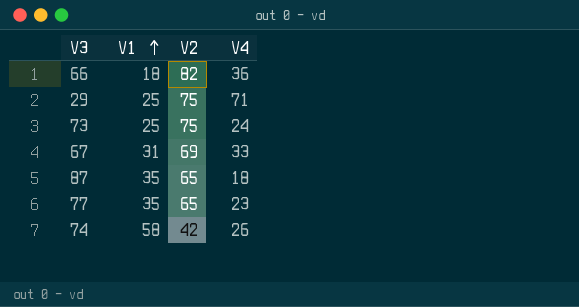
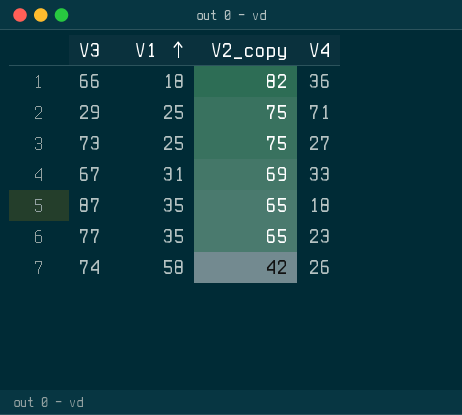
column name: V2 -> V2_copy
73 | V4: 24 -> 27

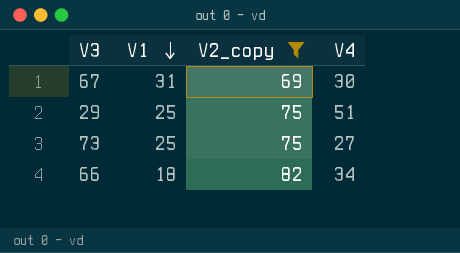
filter: none -> V2_copy >= 69
row order: V1 ascending -> V1 descending
67 | V4: 33 -> 30
29 | V4: 71 -> 51
66 | V4: 36 -> 34

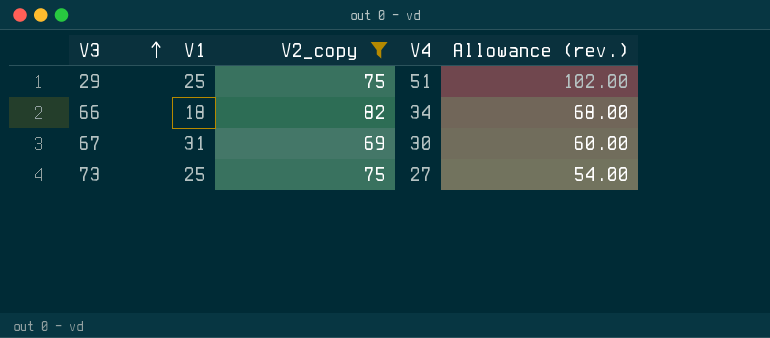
row order: V1 descending -> V3 ascending
column Allowance (rev.) | formula: none -> [V4] * 2

